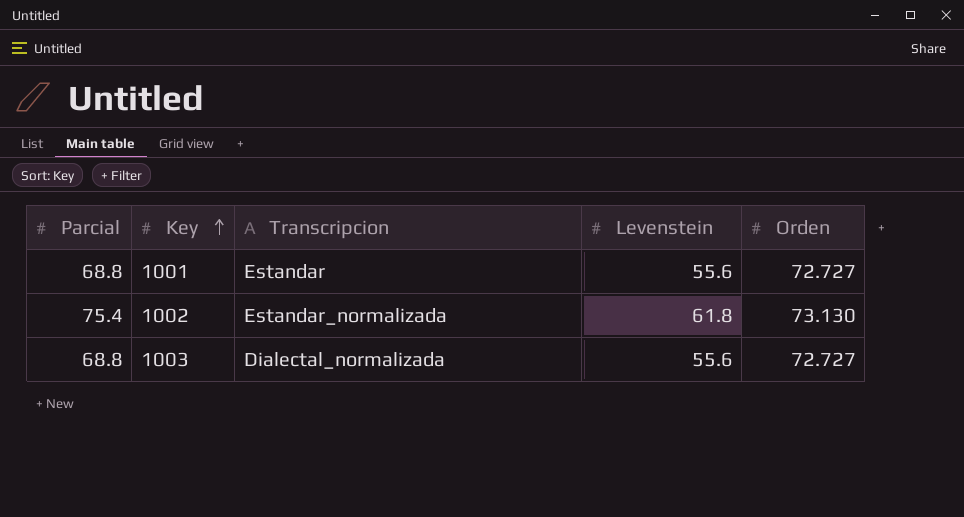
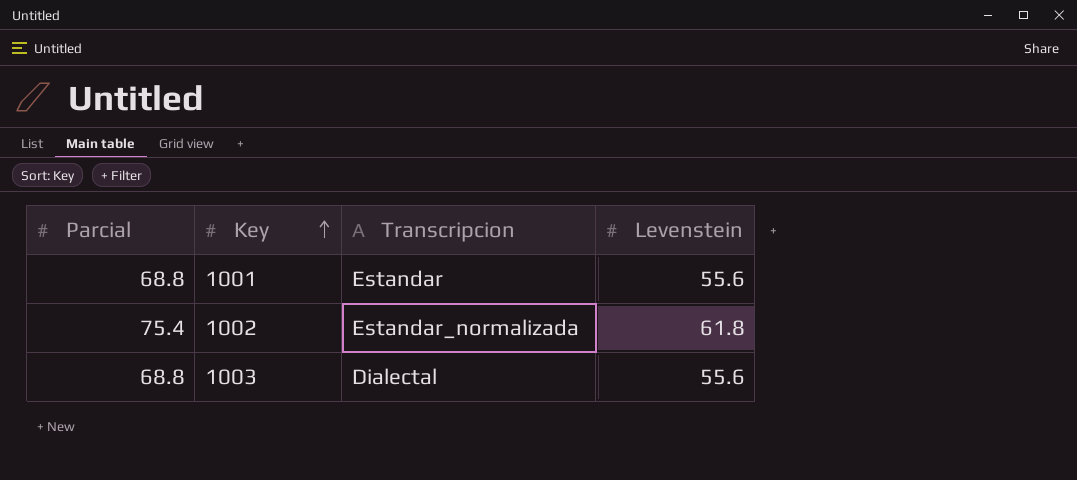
column Orden | position: 5 -> none
1003 | Transcripcion: Dialectal_normalizada -> Dialectal

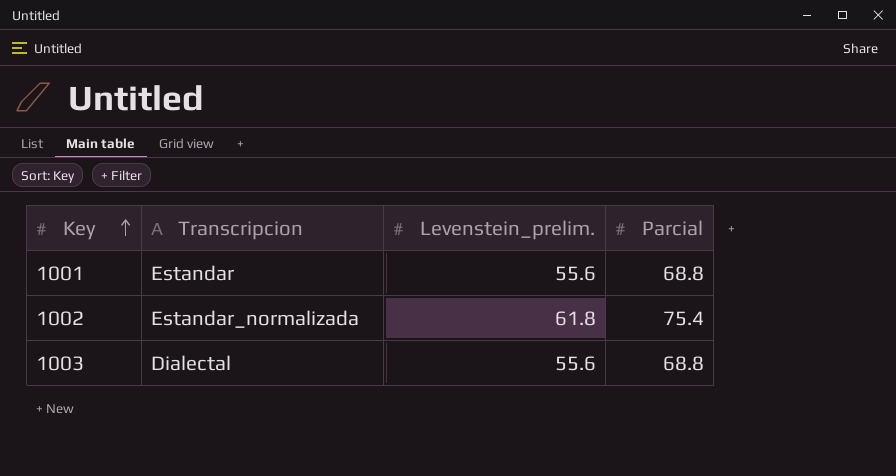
column name: Levenstein -> Levenstein_prelim.
column Parcial | position: 1 -> 4

